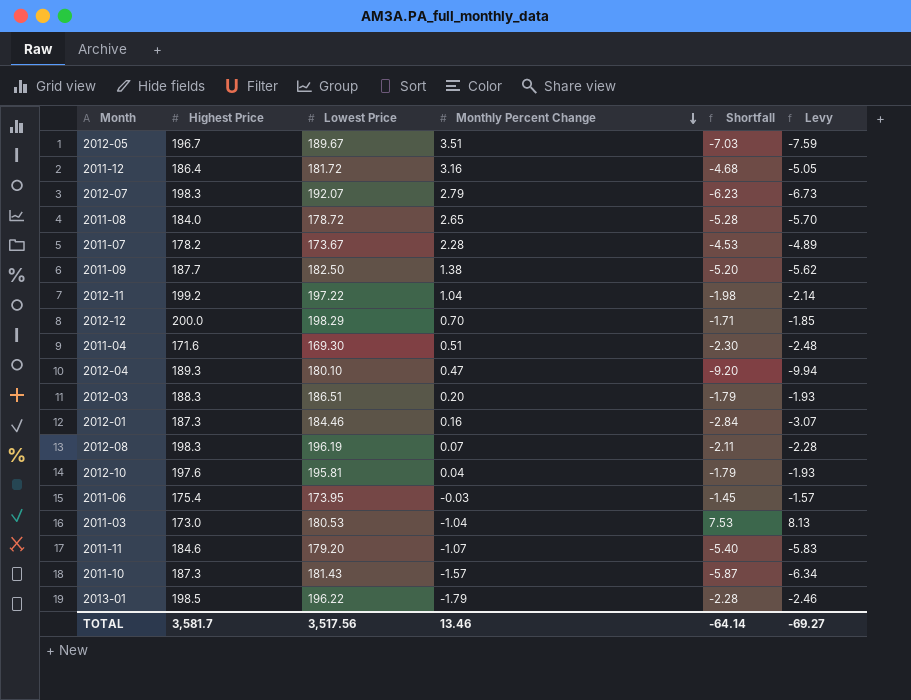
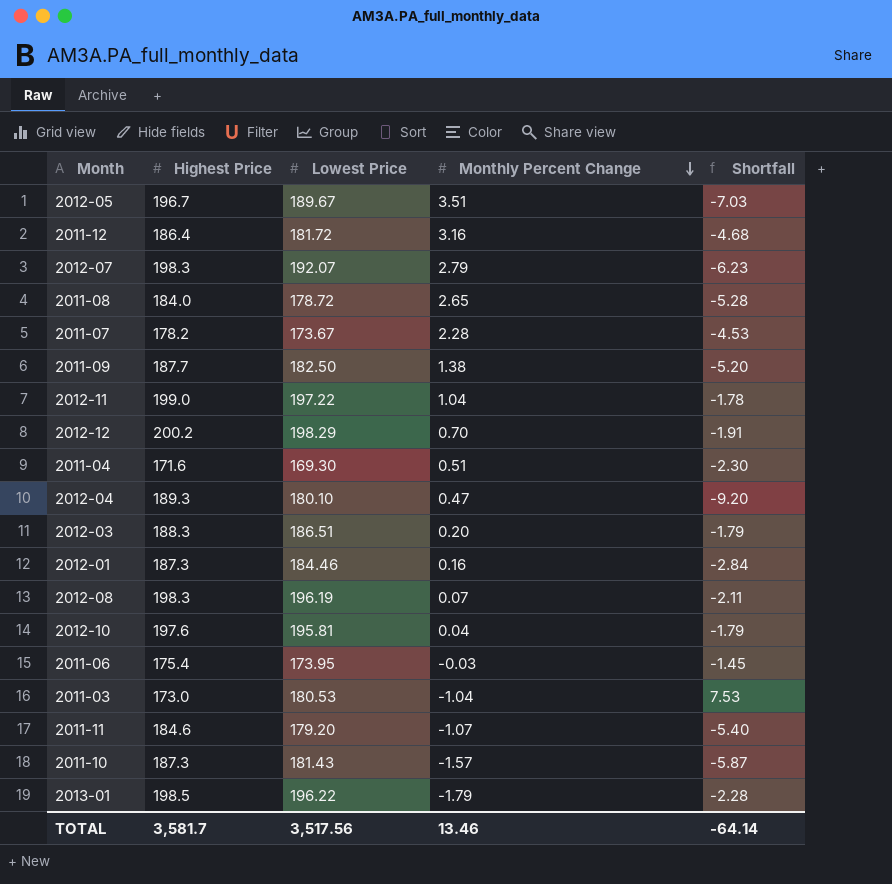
column Levy | formula: [Shortfall] * 1.08 -> none
2012-11 | Highest Price: 199.2 -> 199.0
2012-11 | Shortfall: -1.98 -> -1.78
2012-12 | Highest Price: 200.0 -> 200.2
2012-12 | Shortfall: -1.71 -> -1.91

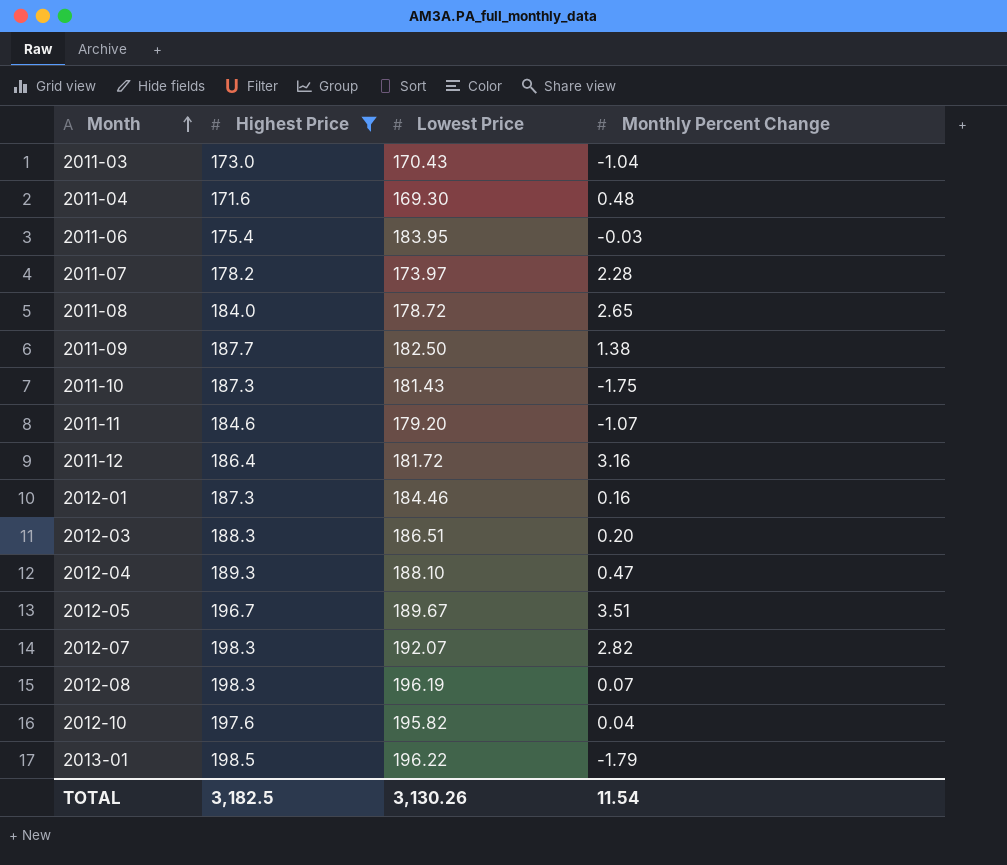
filter: none -> Highest Price <= 198.5
row order: Monthly Percent Change descending -> Month ascending
column Shortfall | formula: [Lowest Price] - [Highest Price] -> none
2011-03 | Lowest Price: 180.53 -> 170.43
2011-04 | Monthly Percent Change: 0.51 -> 0.48
2011-06 | Lowest Price: 173.95 -> 183.95
2011-07 | Lowest Price: 173.67 -> 173.97
2011-10 | Monthly Percent Change: -1.57 -> -1.75
2012-04 | Lowest Price: 180.10 -> 188.10
2012-07 | Monthly Percent Change: 2.79 -> 2.82
2012-10 | Lowest Price: 195.81 -> 195.82
TOTAL | Highest Price: 3,581.7 -> 3,182.5
TOTAL | Lowest Price: 3,517.56 -> 3,130.26
TOTAL | Monthly Percent Change: 13.46 -> 11.54

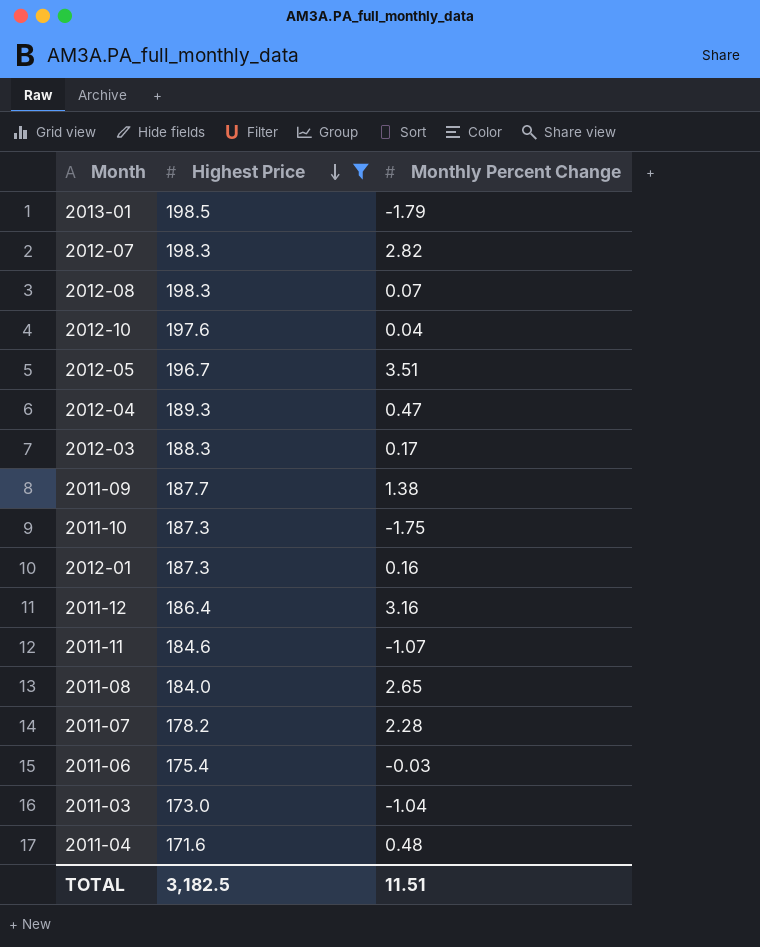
row order: Month ascending -> Highest Price descending
column Lowest Price | position: 3 -> none
2012-03 | Monthly Percent Change: 0.20 -> 0.17
TOTAL | Monthly Percent Change: 11.54 -> 11.51

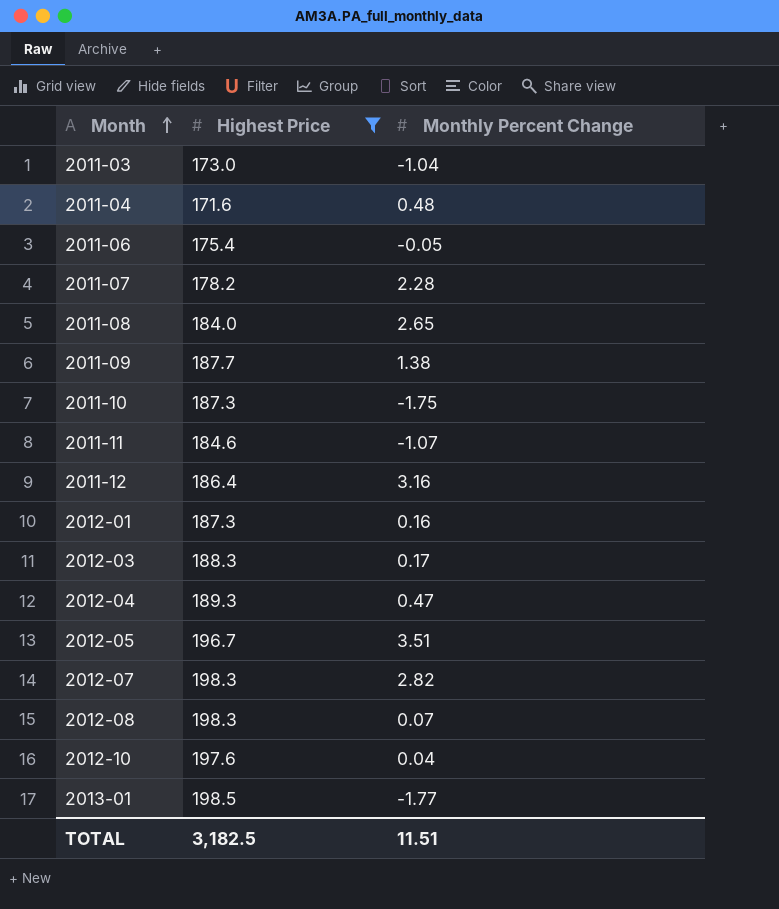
row order: Highest Price descending -> Month ascending
2011-06 | Monthly Percent Change: -0.03 -> -0.05
2013-01 | Monthly Percent Change: -1.79 -> -1.77

